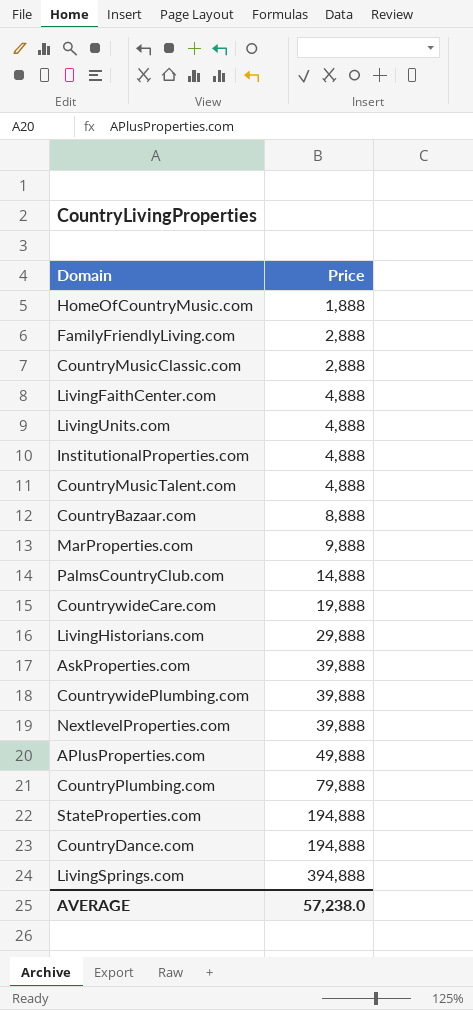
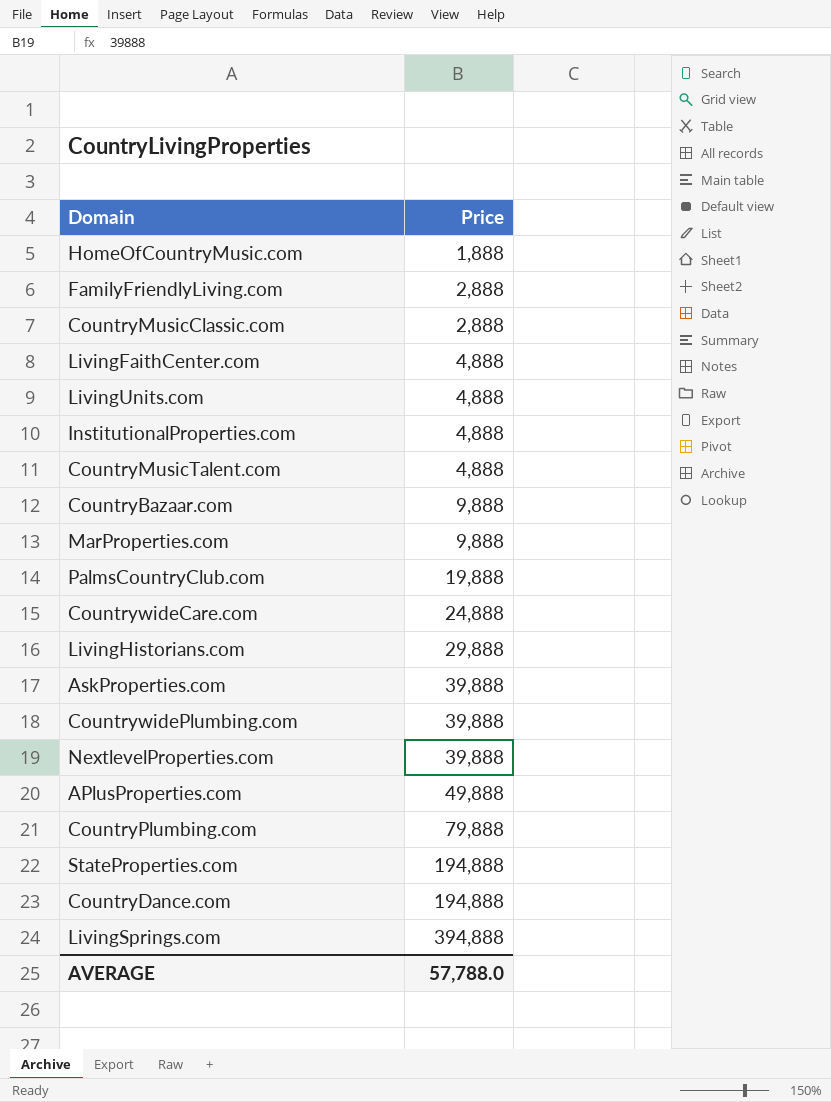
CountryBazaar.com | Price: 8,888 -> 9,888
PalmsCountryClub.com | Price: 14,888 -> 19,888
CountrywideCare.com | Price: 19,888 -> 24,888
AVERAGE | Price: 57,238.0 -> 57,788.0

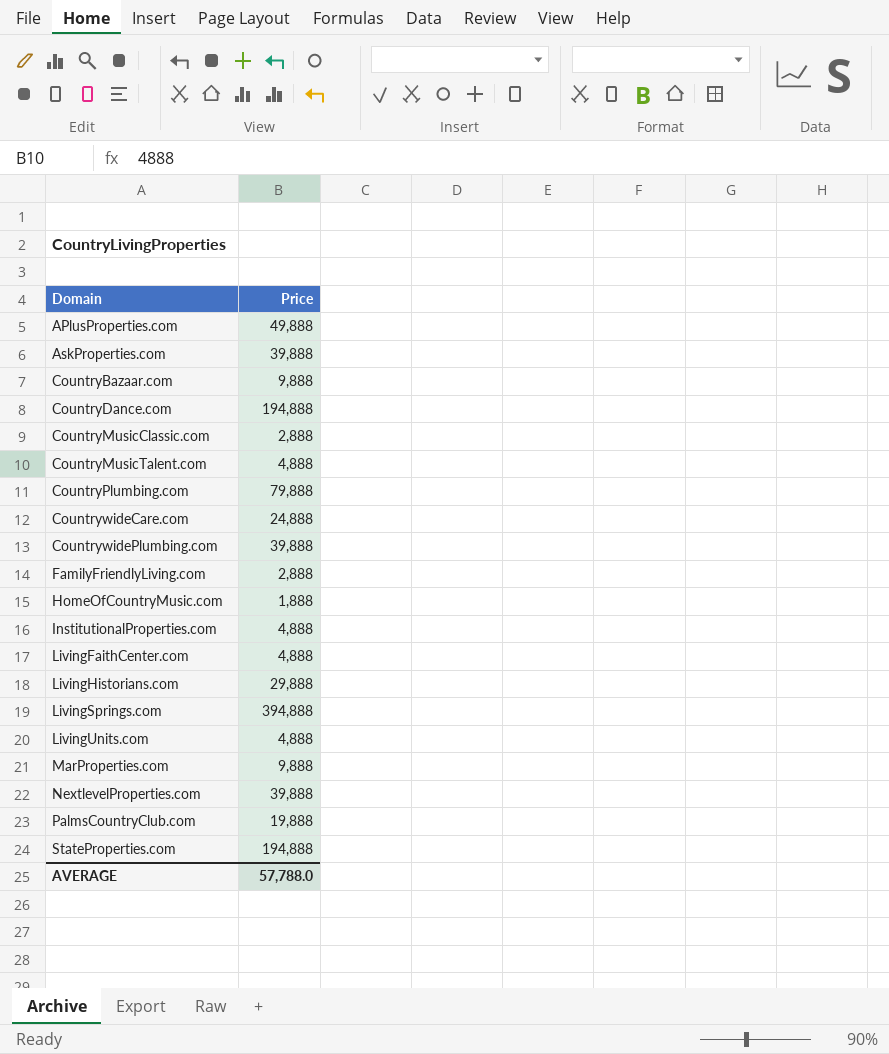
row order: Price ascending -> Domain ascending

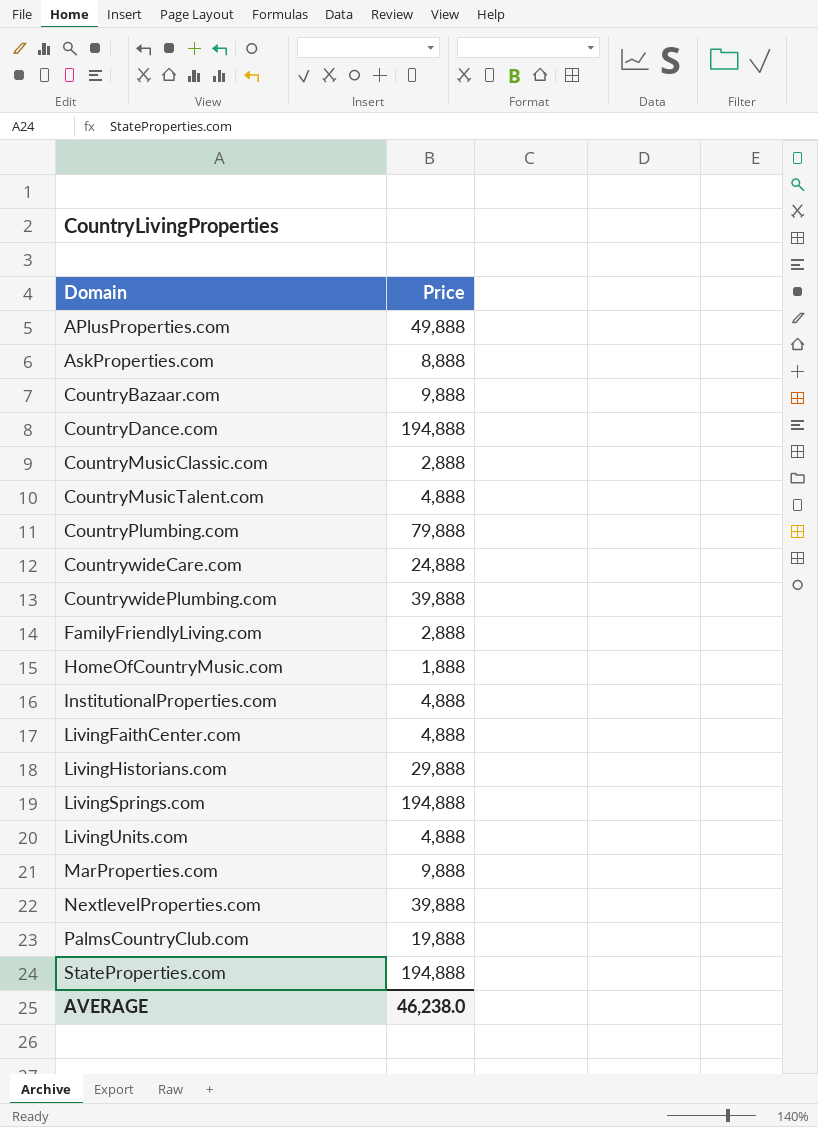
AskProperties.com | Price: 39,888 -> 8,888
LivingSprings.com | Price: 394,888 -> 194,888
AVERAGE | Price: 57,788.0 -> 46,238.0

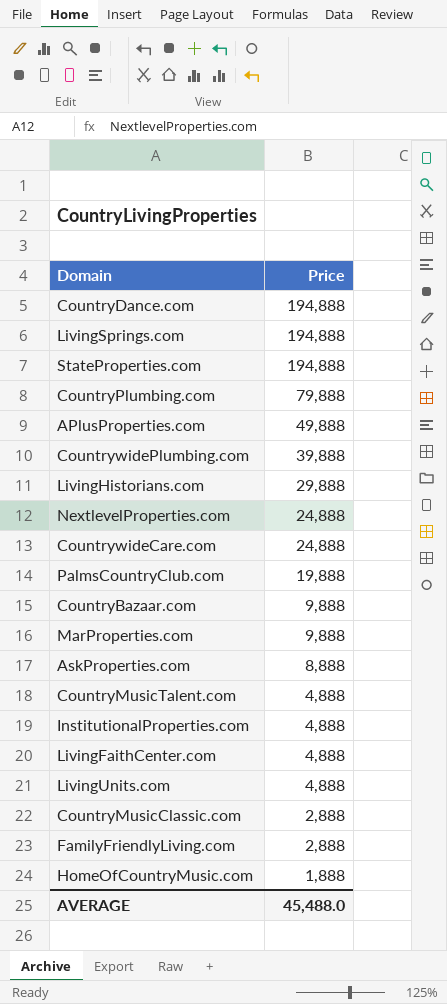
row order: Domain ascending -> Price descending
NextlevelProperties.com | Price: 39,888 -> 24,888
AVERAGE | Price: 46,238.0 -> 45,488.0

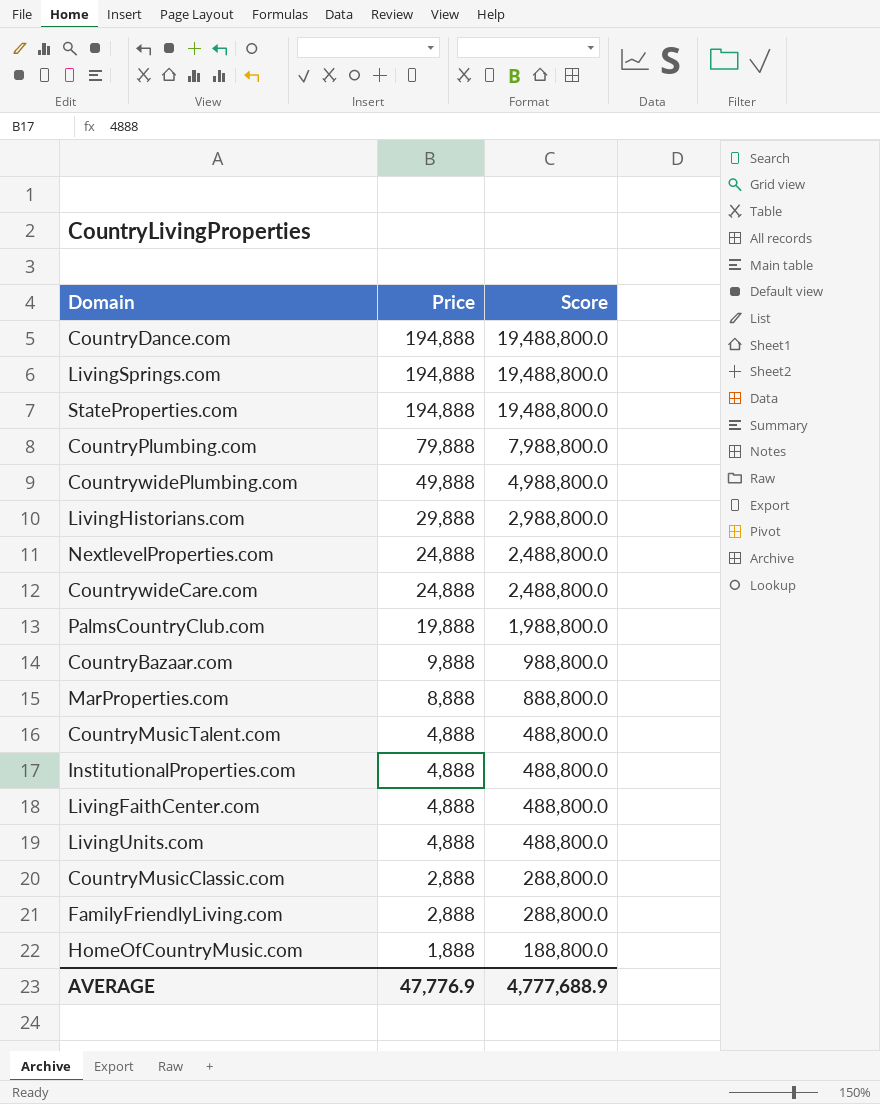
column Score | formula: none -> [Price] * 100
row APlusProperties.com: 49,888 -> none
row AskProperties.com: 8,888 -> none
CountrywidePlumbing.com | Price: 39,888 -> 49,888
MarProperties.com | Price: 9,888 -> 8,888
AVERAGE | Price: 45,488.0 -> 47,776.9

